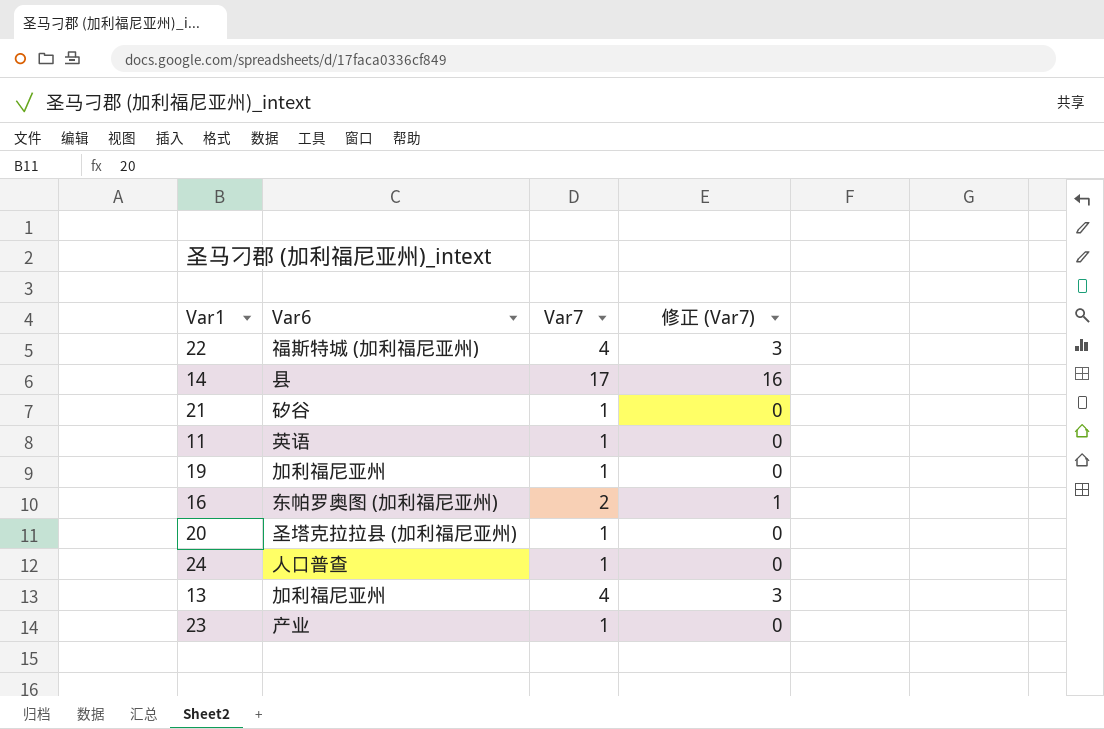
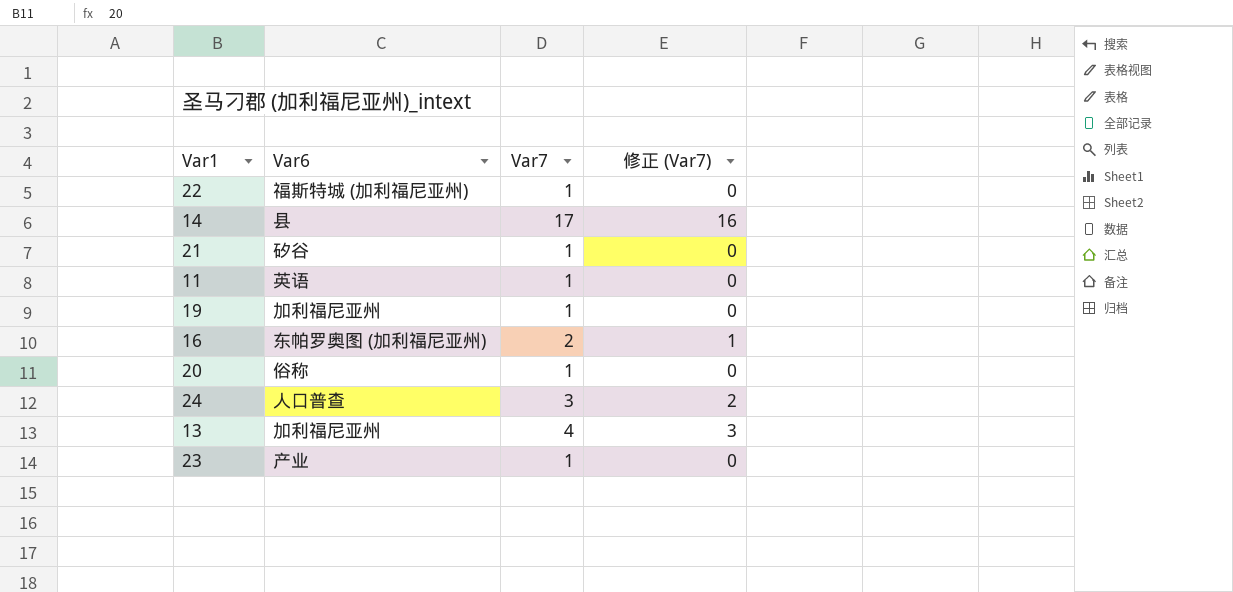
22 | Var7: 4 -> 1
22 | 修正 (Var7): 3 -> 0
20 | Var6: 圣塔克拉拉县 (加利福尼亚州) -> 俗称
24 | Var7: 1 -> 3
24 | 修正 (Var7): 0 -> 2

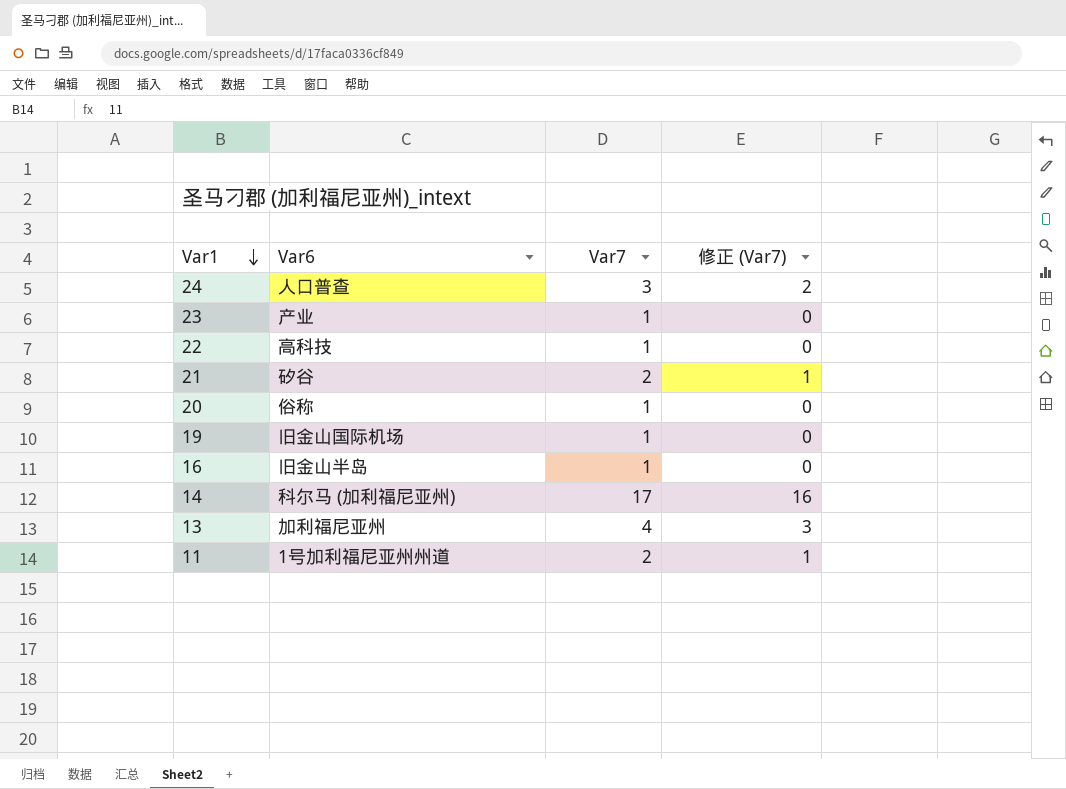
row order: none -> Var1 descending
22 | Var6: 福斯特城 (加利福尼亚州) -> 高科技
21 | Var7: 1 -> 2
21 | 修正 (Var7): 0 -> 1
19 | Var6: 加利福尼亚州 -> 旧金山国际机场
16 | Var6: 东帕罗奥图 (加利福尼亚州) -> 旧金山半岛
16 | Var7: 2 -> 1
16 | 修正 (Var7): 1 -> 0
14 | Var6: 县 -> 科尔马 (加利福尼亚州)
11 | Var6: 英语 -> 1号加利福尼亚州州道
11 | Var7: 1 -> 2
11 | 修正 (Var7): 0 -> 1

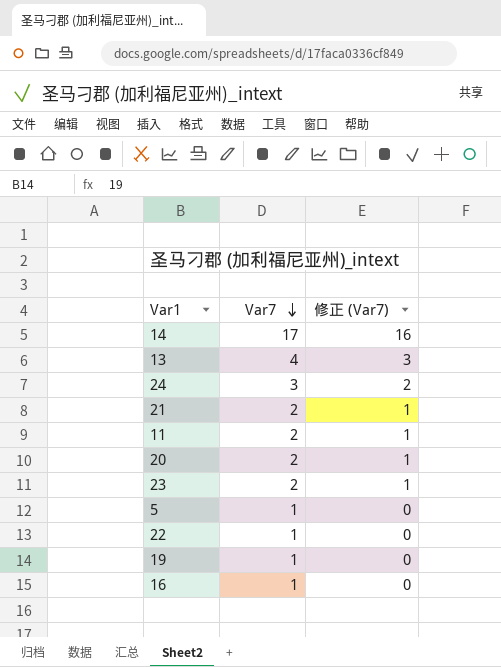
row order: Var1 descending -> Var7 descending
column Var6 | position: 2 -> none
20 | Var7: 1 -> 2
20 | 修正 (Var7): 0 -> 1
23 | Var7: 1 -> 2
23 | 修正 (Var7): 0 -> 1
row 5: none -> 1 | 0

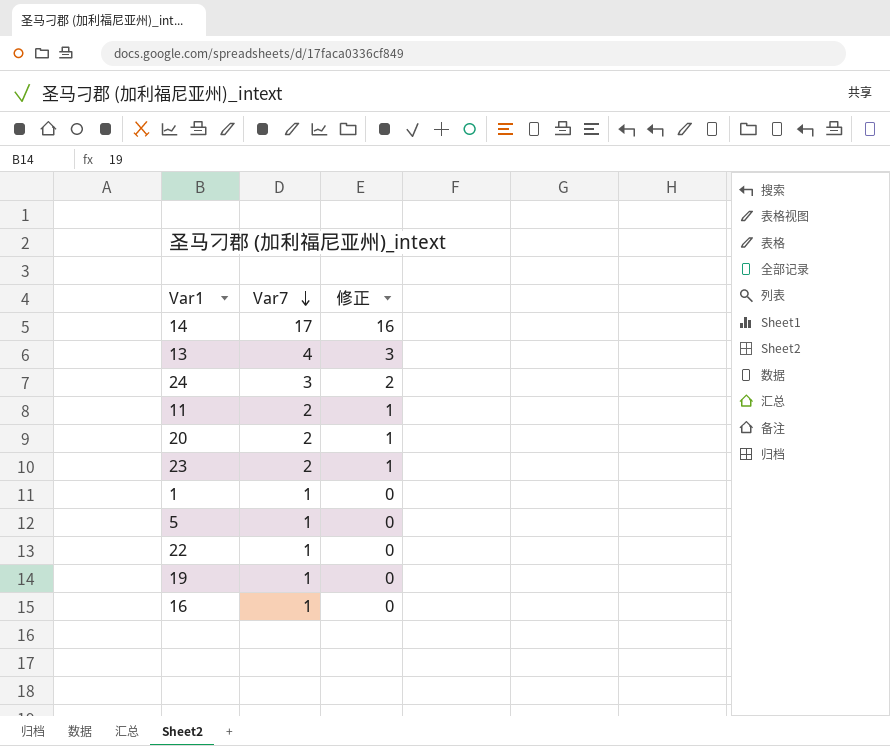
column name: 修正 (Var7) -> 修正
row 21: 2 | 1 -> none
row 1: none -> 1 | 0

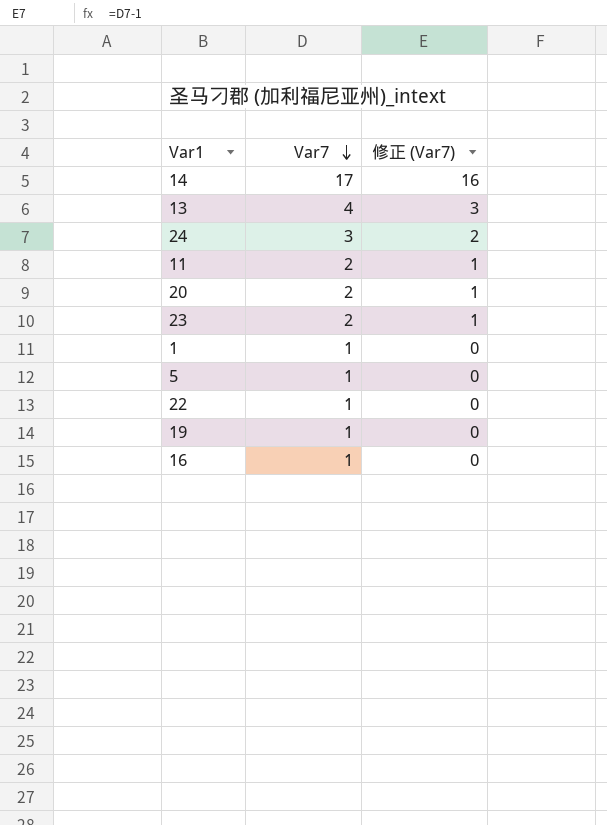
column name: 修正 -> 修正 (Var7)

